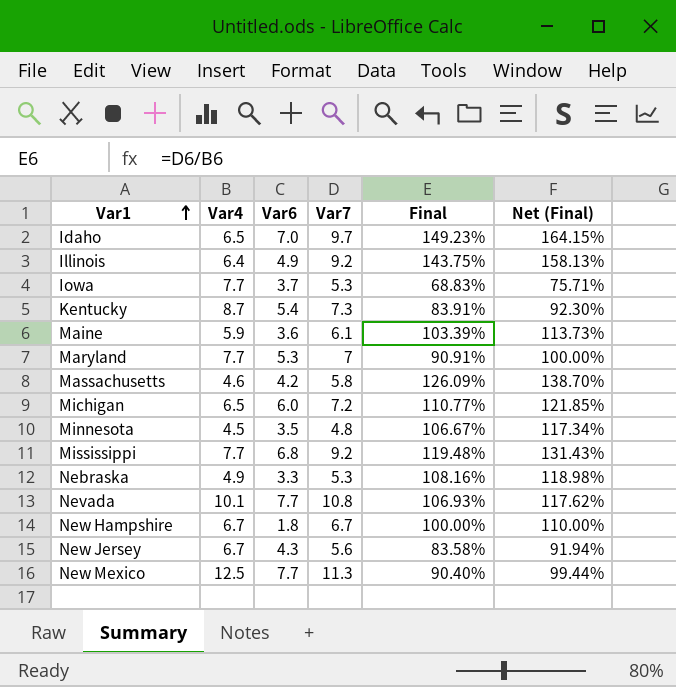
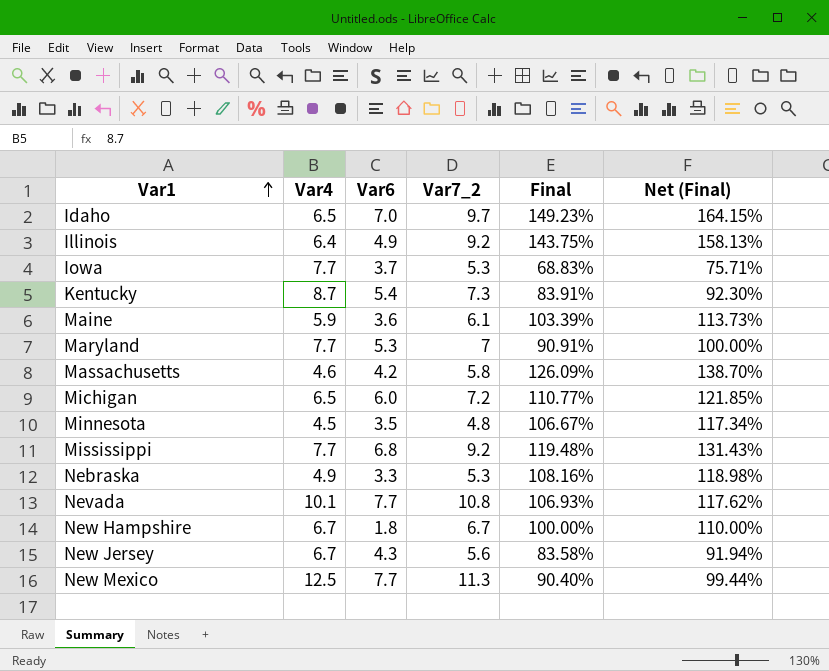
column name: Var7 -> Var7_2

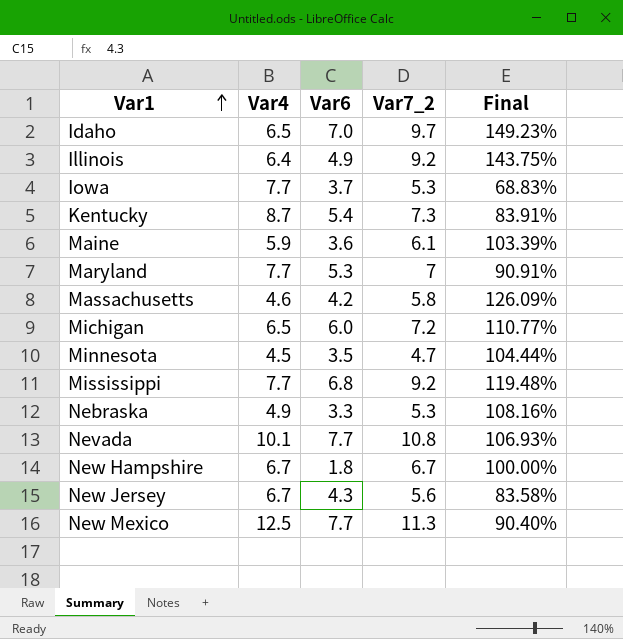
column Net (Final) | formula: [Final] * 1.1 -> none
Minnesota | Var7_2: 4.8 -> 4.7
Minnesota | Final: 106.67% -> 104.44%

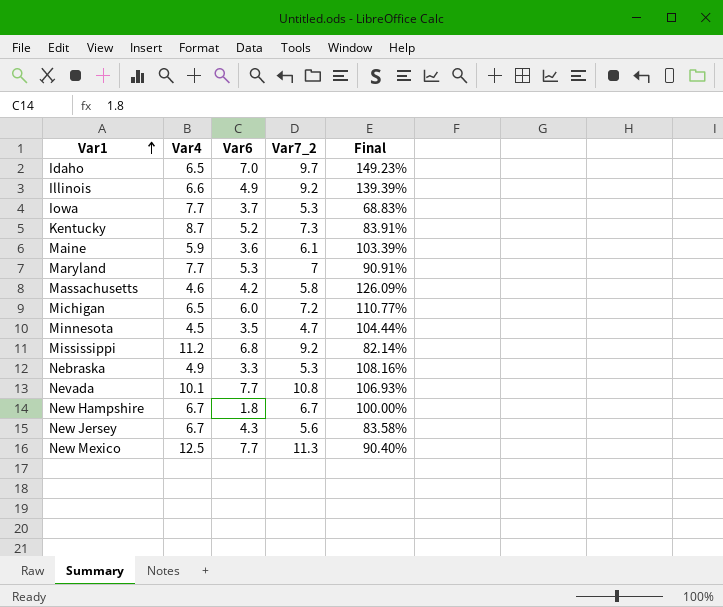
Illinois | Var4: 6.4 -> 6.6
Illinois | Final: 143.75% -> 139.39%
Kentucky | Var6: 5.4 -> 5.2
Mississippi | Var4: 7.7 -> 11.2
Mississippi | Final: 119.48% -> 82.14%

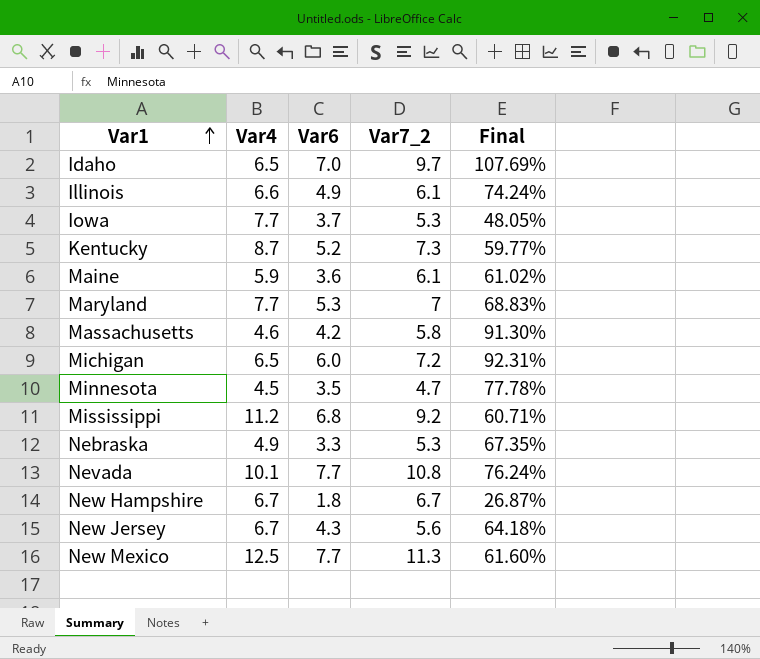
column Final | formula: [Var7_2] / [Var4] -> [Var6] / [Var4]
Illinois | Var7_2: 9.2 -> 6.1

